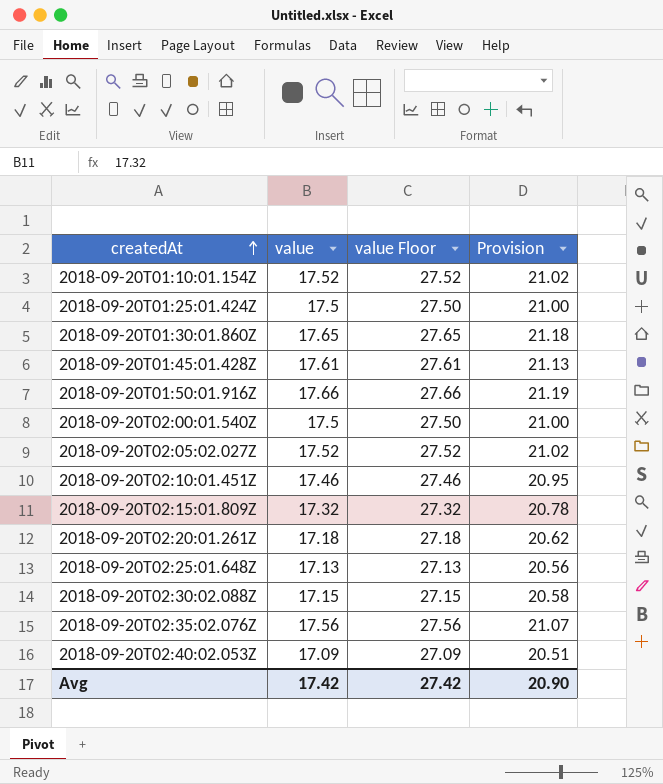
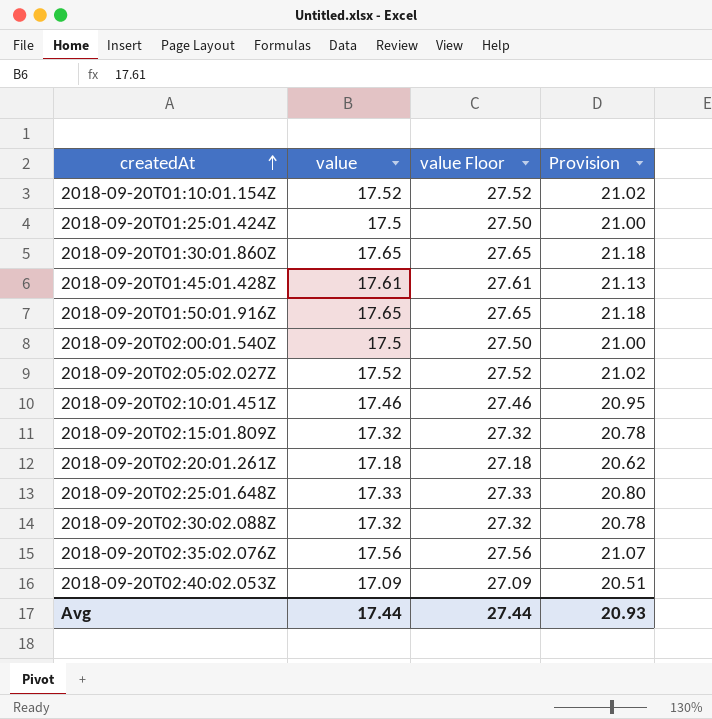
2018-09-20T01:50:01.916Z | value: 17.66 -> 17.65
2018-09-20T01:50:01.916Z | value Floor: 27.66 -> 27.65
2018-09-20T01:50:01.916Z | Provision: 21.19 -> 21.18
2018-09-20T02:25:01.648Z | value: 17.13 -> 17.33
2018-09-20T02:25:01.648Z | value Floor: 27.13 -> 27.33
2018-09-20T02:25:01.648Z | Provision: 20.56 -> 20.80
2018-09-20T02:30:02.088Z | value: 17.15 -> 17.32
2018-09-20T02:30:02.088Z | value Floor: 27.15 -> 27.32
2018-09-20T02:30:02.088Z | Provision: 20.58 -> 20.78
Avg | value: 17.42 -> 17.44
Avg | value Floor: 27.42 -> 27.44
Avg | Provision: 20.90 -> 20.93

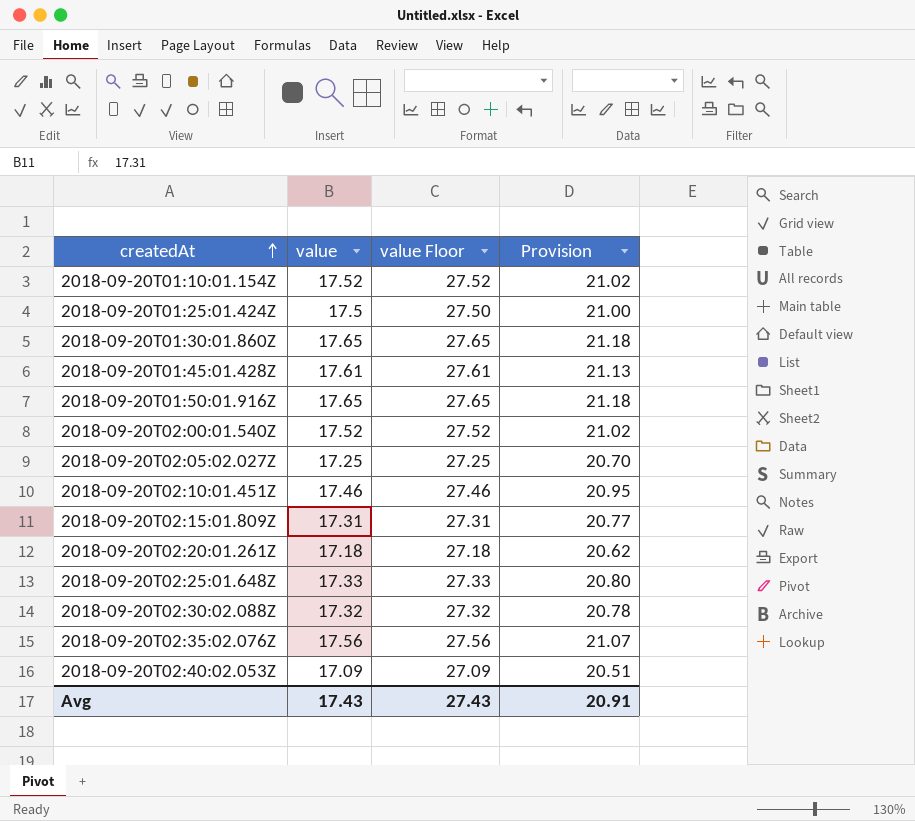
2018-09-20T02:00:01.540Z | value: 17.5 -> 17.52
2018-09-20T02:00:01.540Z | value Floor: 27.50 -> 27.52
2018-09-20T02:00:01.540Z | Provision: 21.00 -> 21.02
2018-09-20T02:05:02.027Z | value: 17.52 -> 17.25
2018-09-20T02:05:02.027Z | value Floor: 27.52 -> 27.25
2018-09-20T02:05:02.027Z | Provision: 21.02 -> 20.70
2018-09-20T02:15:01.809Z | value: 17.32 -> 17.31
2018-09-20T02:15:01.809Z | value Floor: 27.32 -> 27.31
2018-09-20T02:15:01.809Z | Provision: 20.78 -> 20.77
Avg | value: 17.44 -> 17.43
Avg | value Floor: 27.44 -> 27.43
Avg | Provision: 20.93 -> 20.91

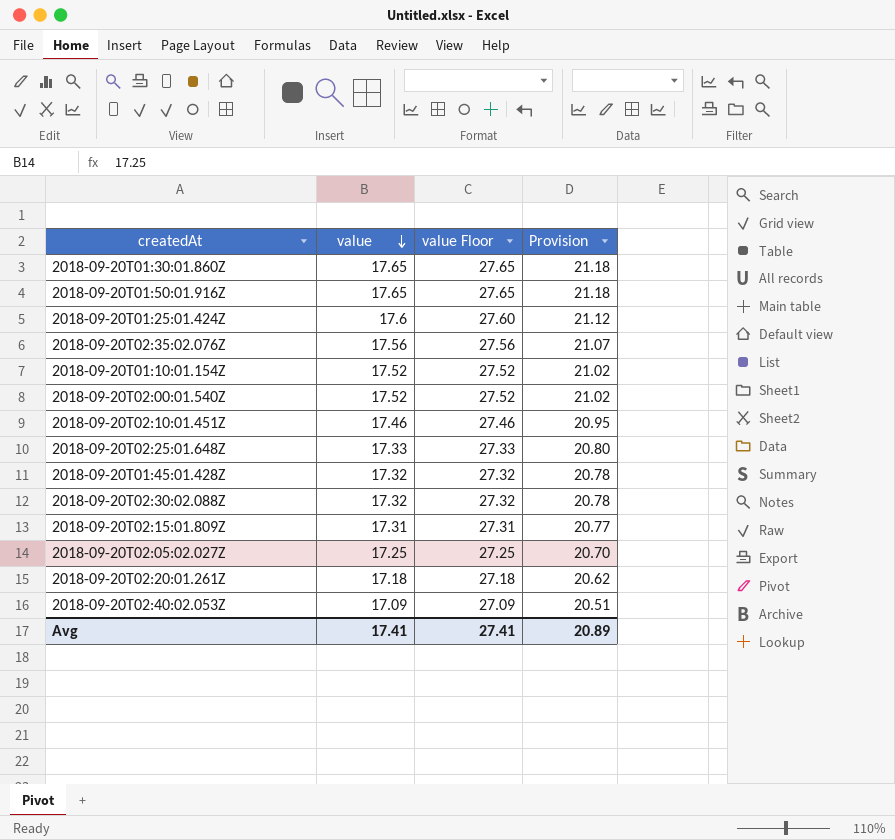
row order: createdAt ascending -> value descending
2018-09-20T01:25:01.424Z | value: 17.5 -> 17.6
2018-09-20T01:25:01.424Z | value Floor: 27.50 -> 27.60
2018-09-20T01:25:01.424Z | Provision: 21.00 -> 21.12
2018-09-20T01:45:01.428Z | value: 17.61 -> 17.32
2018-09-20T01:45:01.428Z | value Floor: 27.61 -> 27.32
2018-09-20T01:45:01.428Z | Provision: 21.13 -> 20.78
Avg | value: 17.43 -> 17.41
Avg | value Floor: 27.43 -> 27.41
Avg | Provision: 20.91 -> 20.89

